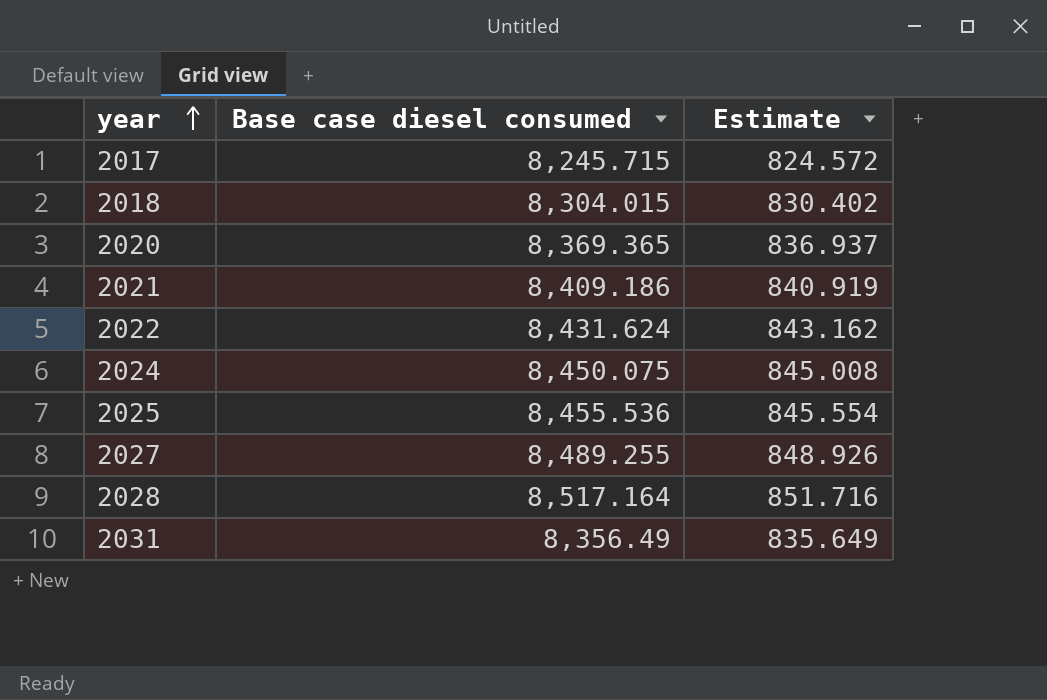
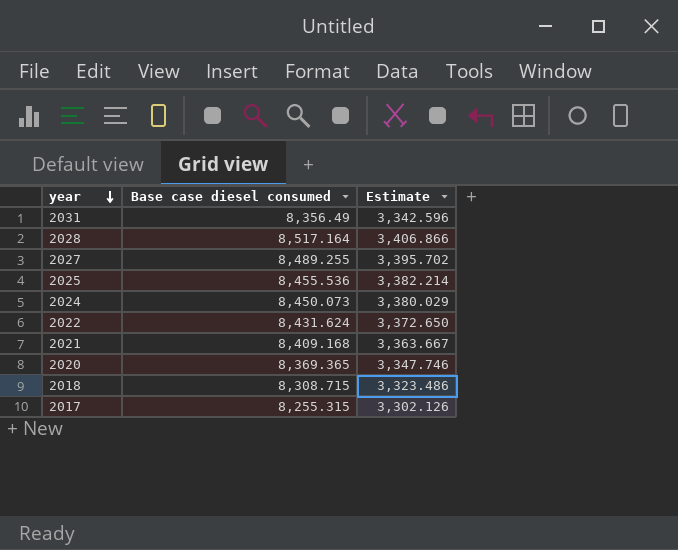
row order: year ascending -> year descending
column Estimate | formula: [Base case diesel consumed] * 0.1 -> [Base case diesel consumed] * 0.4
2024 | Base case diesel consumed: 8,450.075 -> 8,450.073
2021 | Base case diesel consumed: 8,409.186 -> 8,409.168
2018 | Base case diesel consumed: 8,304.015 -> 8,308.715
2017 | Base case diesel consumed: 8,245.715 -> 8,255.315

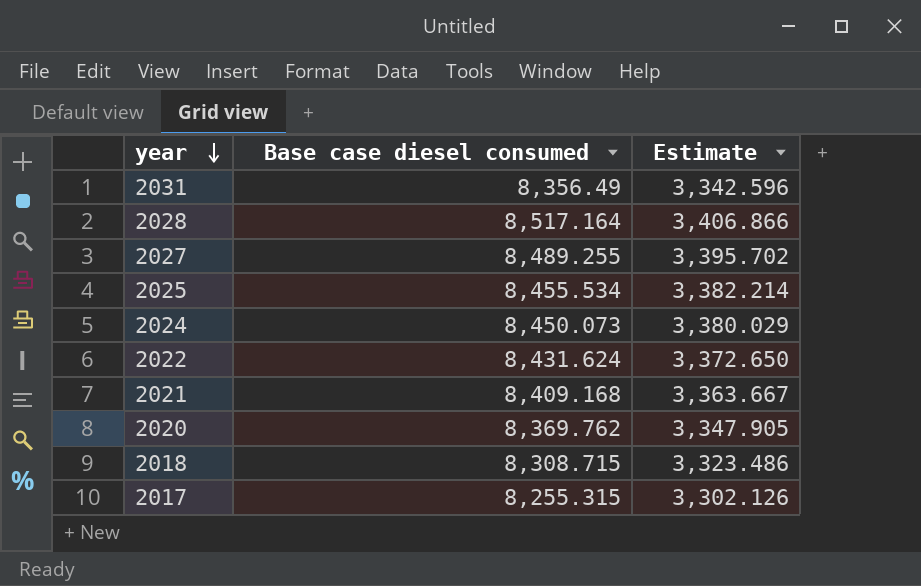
2025 | Base case diesel consumed: 8,455.536 -> 8,455.534
2020 | Base case diesel consumed: 8,369.365 -> 8,369.762
2020 | Estimate: 3,347.746 -> 3,347.905

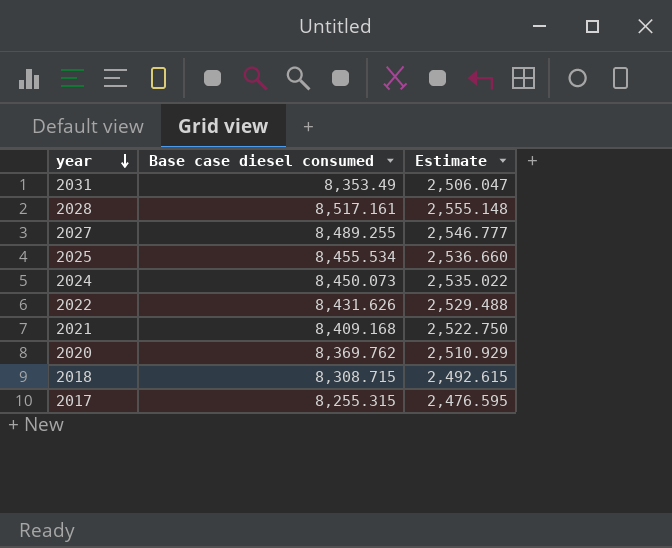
column Estimate | formula: [Base case diesel consumed] * 0.4 -> [Base case diesel consumed] * 0.3
2031 | Base case diesel consumed: 8,356.49 -> 8,353.49
2028 | Base case diesel consumed: 8,517.164 -> 8,517.161
2022 | Base case diesel consumed: 8,431.624 -> 8,431.626

